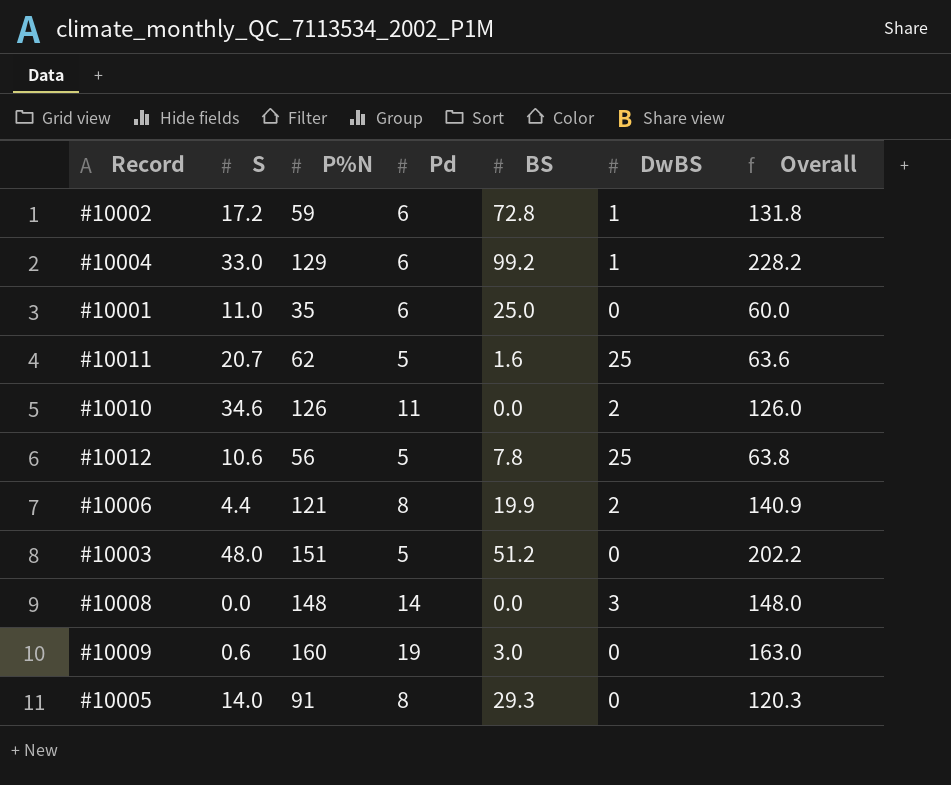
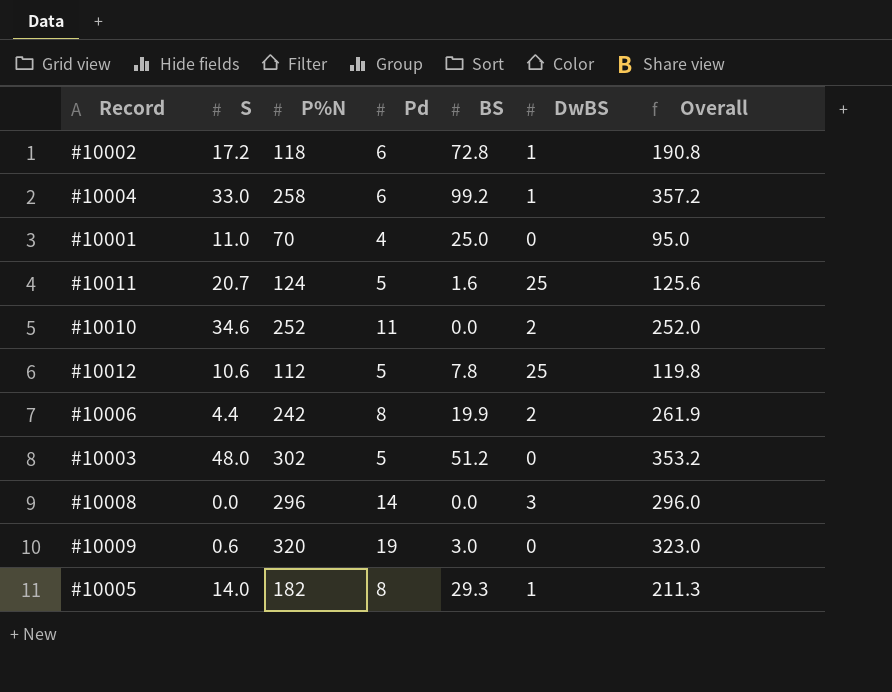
#10002 | P%N: 59 -> 118
#10002 | Overall: 131.8 -> 190.8
#10004 | P%N: 129 -> 258
#10004 | Overall: 228.2 -> 357.2
#10001 | P%N: 35 -> 70
#10001 | Pd: 6 -> 4
#10001 | Overall: 60.0 -> 95.0
#10011 | P%N: 62 -> 124
#10011 | Overall: 63.6 -> 125.6
#10010 | P%N: 126 -> 252
#10010 | Overall: 126.0 -> 252.0
#10012 | P%N: 56 -> 112
#10012 | Overall: 63.8 -> 119.8
#10006 | P%N: 121 -> 242
#10006 | Overall: 140.9 -> 261.9
#10003 | P%N: 151 -> 302
#10003 | Overall: 202.2 -> 353.2
#10008 | P%N: 148 -> 296
#10008 | Overall: 148.0 -> 296.0
#10009 | P%N: 160 -> 320
#10009 | Overall: 163.0 -> 323.0
#10005 | P%N: 91 -> 182
#10005 | DwBS: 0 -> 1
#10005 | Overall: 120.3 -> 211.3

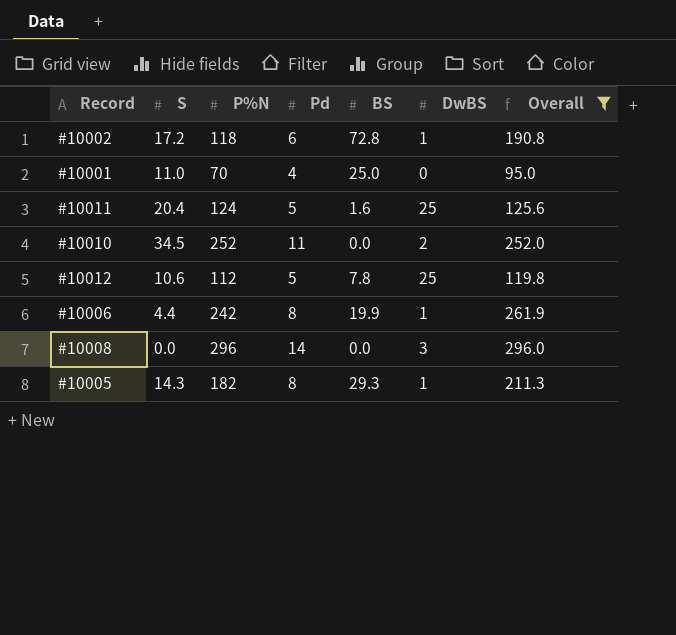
filter: none -> Overall <= 296.0
#10011 | S: 20.7 -> 20.4
#10010 | S: 34.6 -> 34.5
#10006 | DwBS: 2 -> 1
#10005 | S: 14.0 -> 14.3

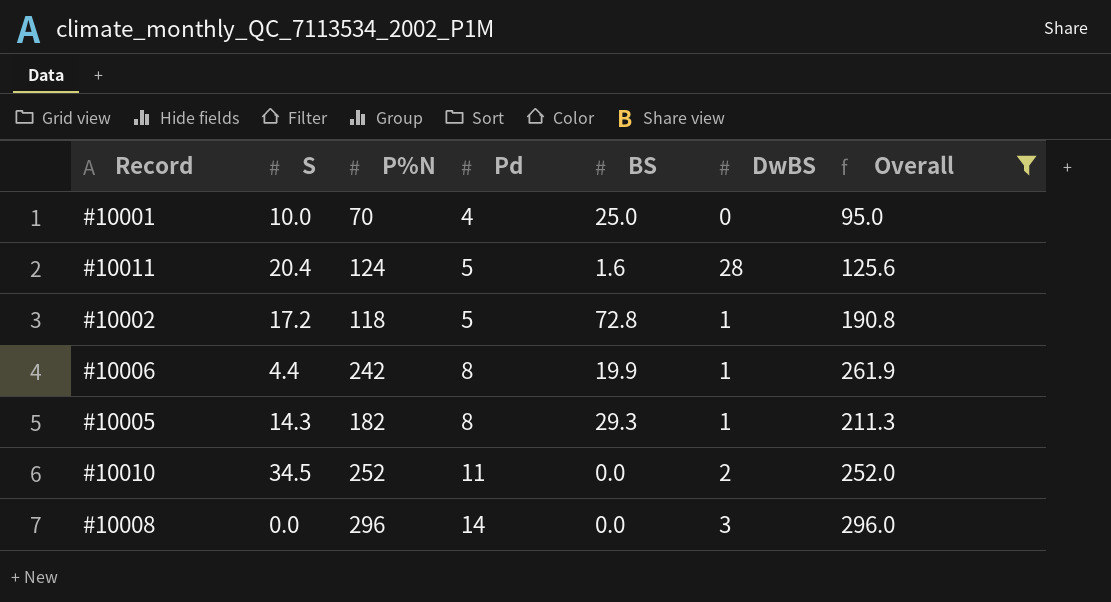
row order: none -> Pd ascending
row #10012: 10.6 | 112 | 5 | 7.8 | 25 | 119.8 -> none
#10001 | S: 11.0 -> 10.0
#10011 | DwBS: 25 -> 28
#10002 | Pd: 6 -> 5

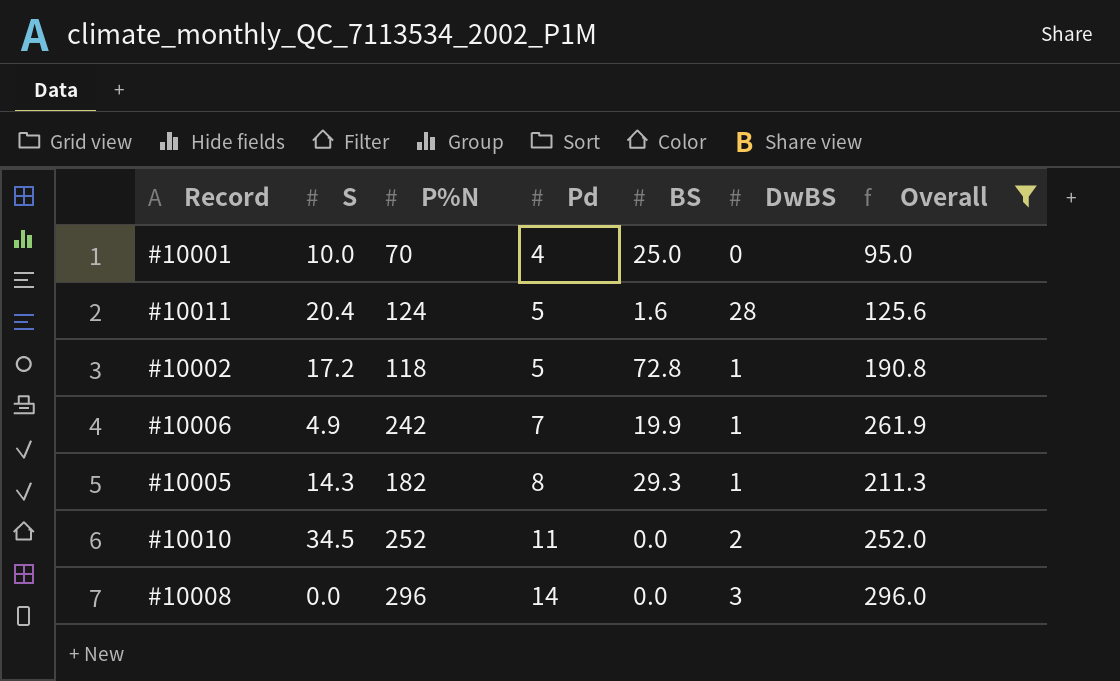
#10006 | S: 4.4 -> 4.9
#10006 | Pd: 8 -> 7

